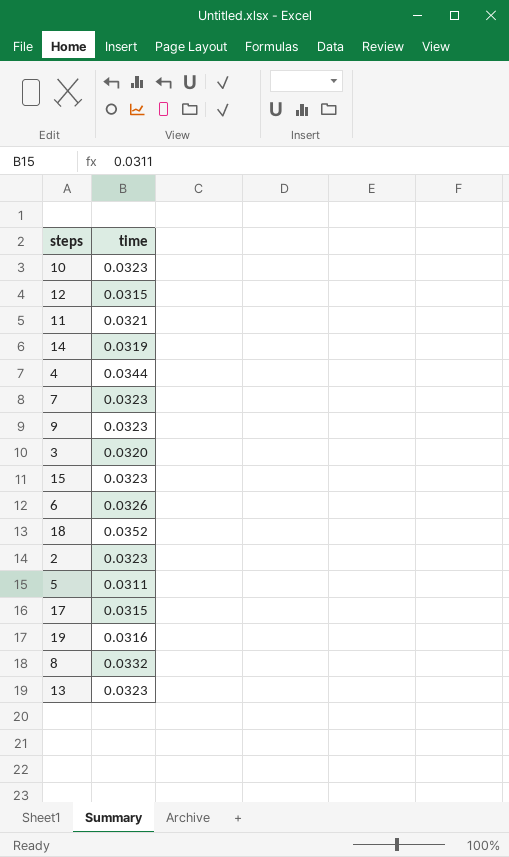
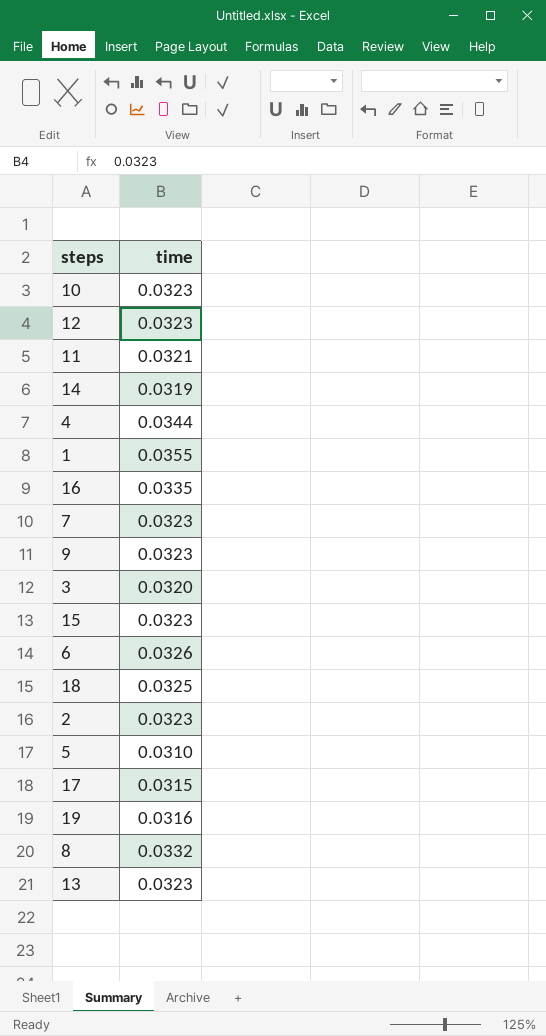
12 | time: 0.0315 -> 0.0323
row 1: none -> 0.0355
row 16: none -> 0.0335
18 | time: 0.0352 -> 0.0325
5 | time: 0.0311 -> 0.0310

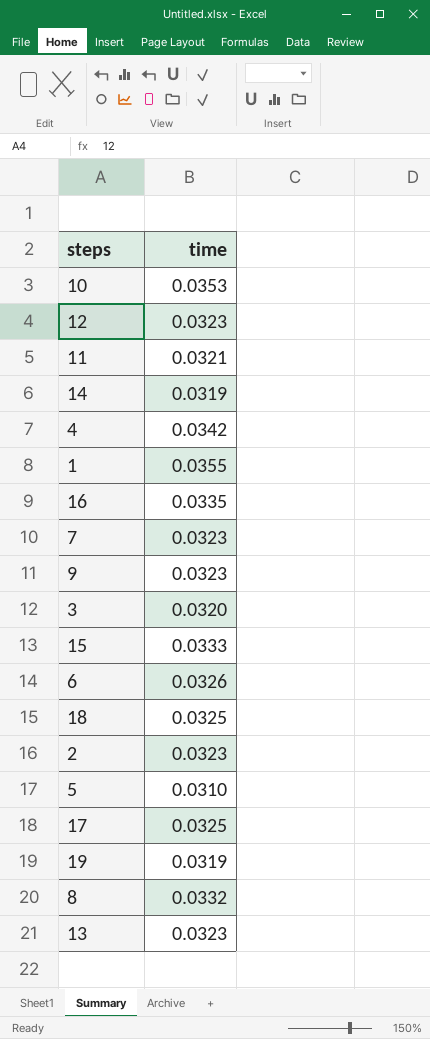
10 | time: 0.0323 -> 0.0353
4 | time: 0.0344 -> 0.0342
15 | time: 0.0323 -> 0.0333
17 | time: 0.0315 -> 0.0325
19 | time: 0.0316 -> 0.0319

